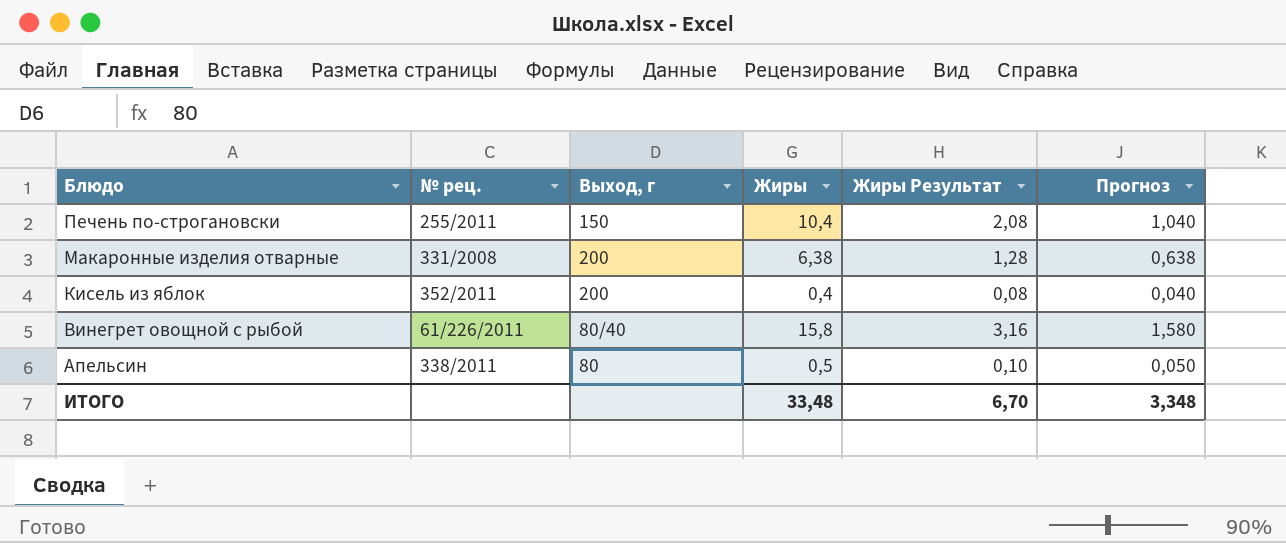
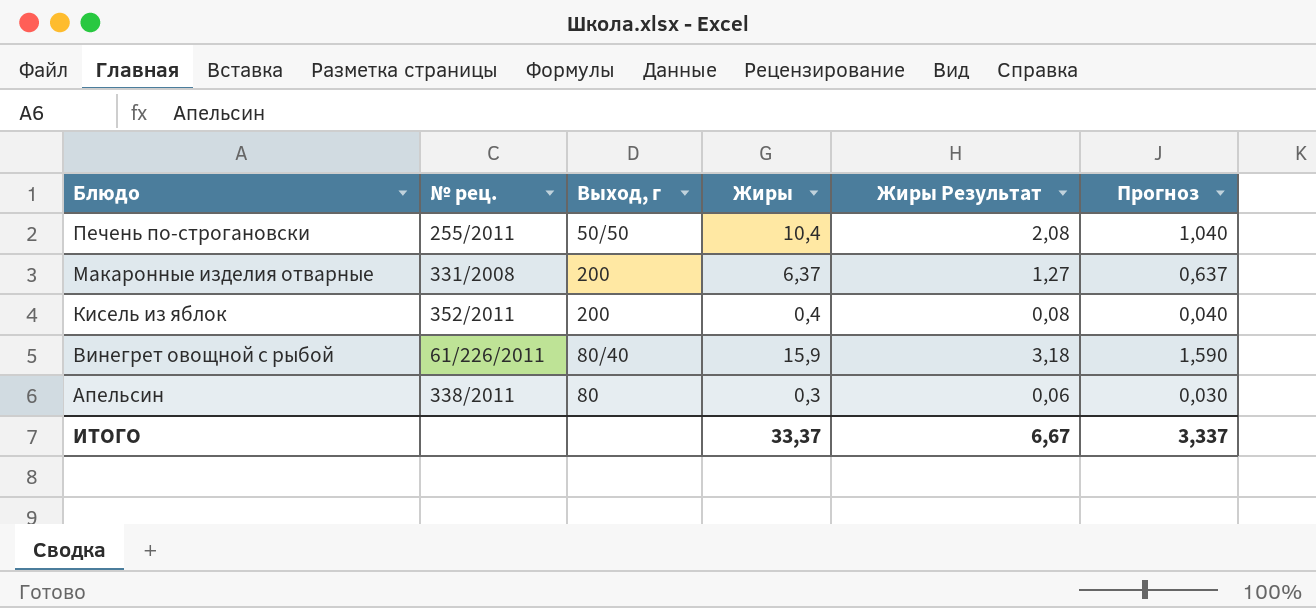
Печень по-строгановски | Выход, г: 150 -> 50/50
Макаронные изделия отварные | Жиры: 6,38 -> 6,37
Макаронные изделия отварные | Жиры Результат: 1,28 -> 1,27
Макаронные изделия отварные | Прогноз: 0,638 -> 0,637
Винегрет овощной с рыбой | Жиры: 15,8 -> 15,9
Винегрет овощной с рыбой | Жиры Результат: 3,16 -> 3,18
Винегрет овощной с рыбой | Прогноз: 1,580 -> 1,590
Апельсин | Жиры: 0,5 -> 0,3
Апельсин | Жиры Результат: 0,10 -> 0,06
Апельсин | Прогноз: 0,050 -> 0,030
ИТОГО | Жиры: 33,48 -> 33,37
ИТОГО | Жиры Результат: 6,70 -> 6,67
ИТОГО | Прогноз: 3,348 -> 3,337

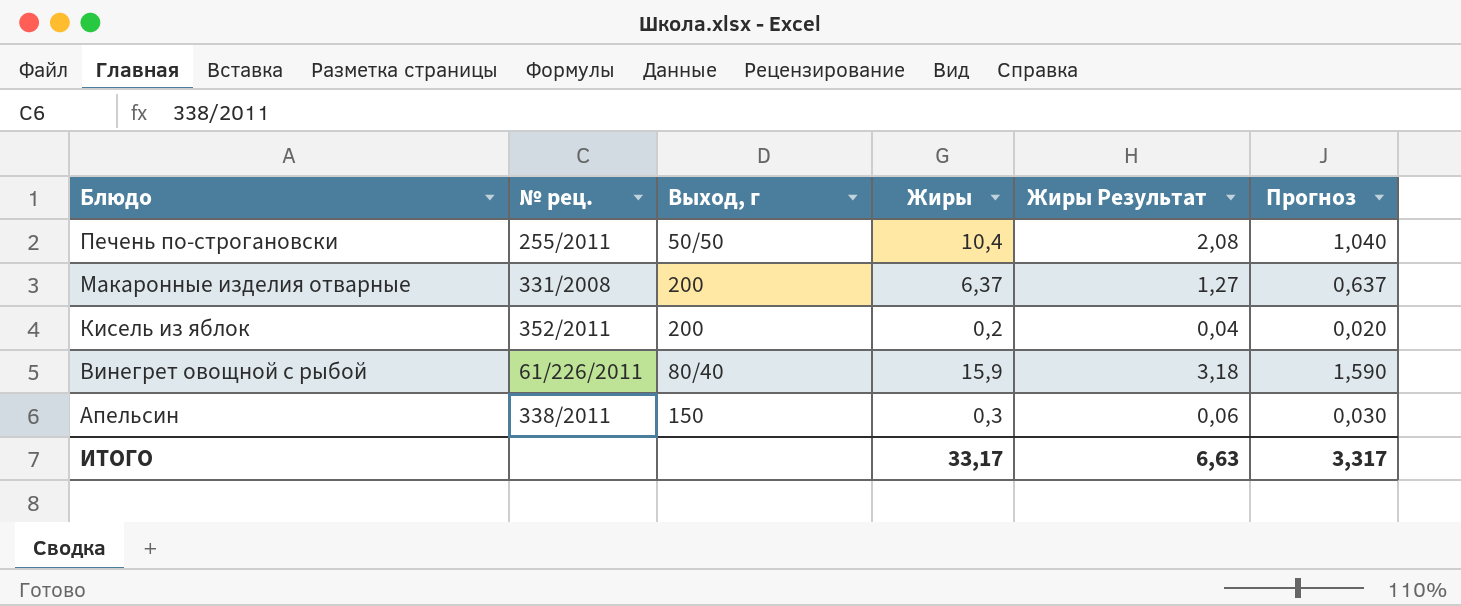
Кисель из яблок | Жиры: 0,4 -> 0,2
Кисель из яблок | Жиры Результат: 0,08 -> 0,04
Кисель из яблок | Прогноз: 0,040 -> 0,020
Апельсин | Выход, г: 80 -> 150
ИТОГО | Жиры: 33,37 -> 33,17
ИТОГО | Жиры Результат: 6,67 -> 6,63
ИТОГО | Прогноз: 3,337 -> 3,317

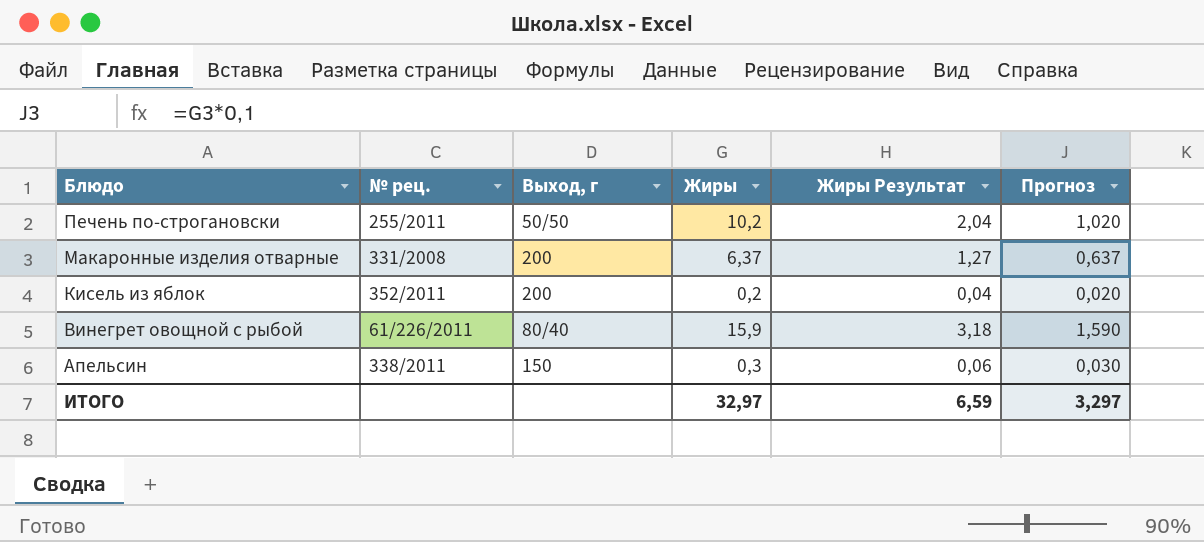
Печень по-строгановски | Жиры: 10,4 -> 10,2
Печень по-строгановски | Жиры Результат: 2,08 -> 2,04
Печень по-строгановски | Прогноз: 1,040 -> 1,020
ИТОГО | Жиры: 33,17 -> 32,97
ИТОГО | Жиры Результат: 6,63 -> 6,59
ИТОГО | Прогноз: 3,317 -> 3,297

